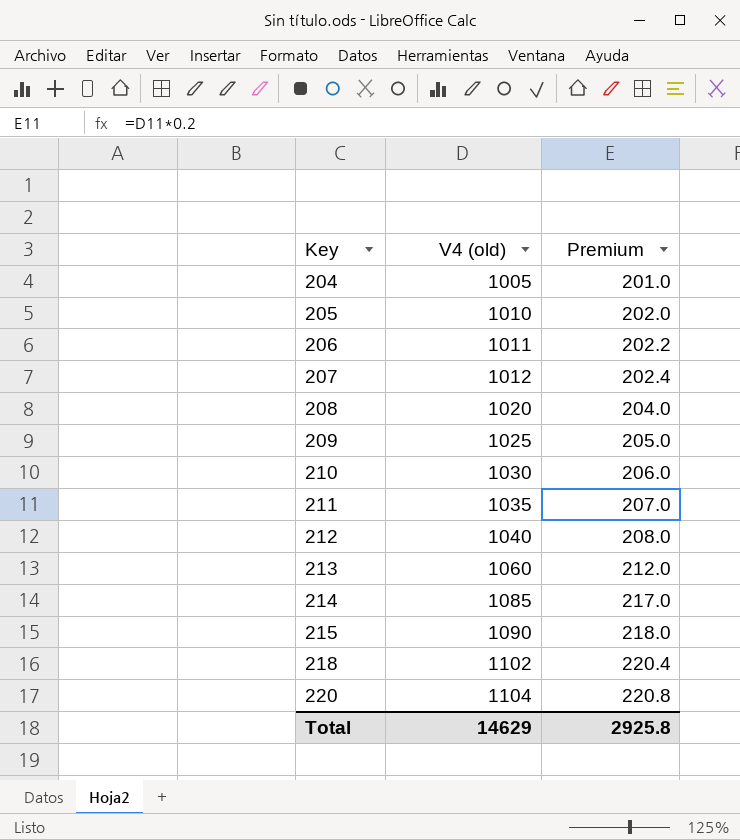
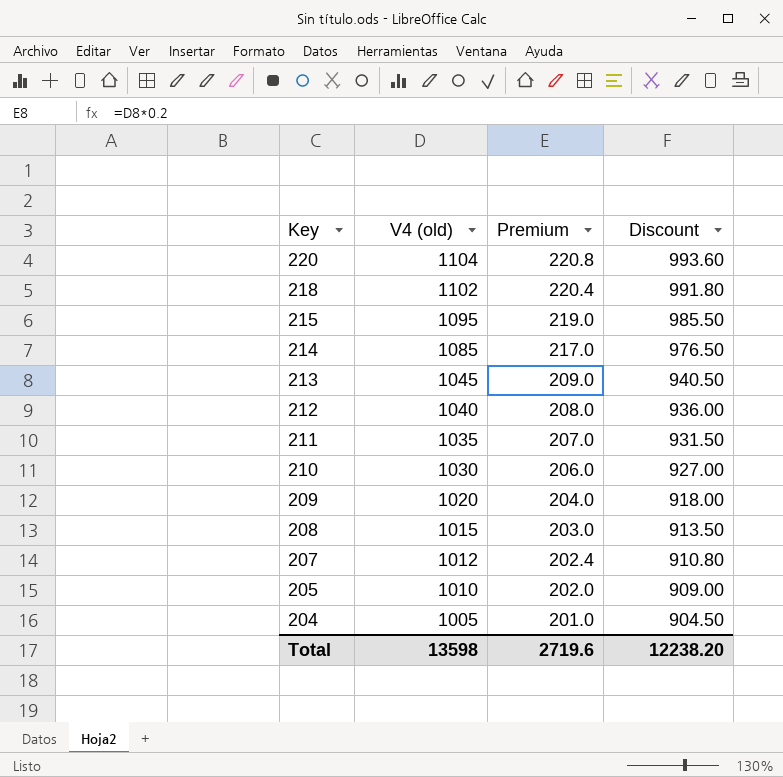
row order: Key ascending -> Key descending
column Discount | formula: none -> [V4 (old)] * 0.9
row 206: 1011 | 202.2 -> none
215 | V4 (old): 1090 -> 1095
215 | Premium: 218.0 -> 219.0
213 | V4 (old): 1060 -> 1045
213 | Premium: 212.0 -> 209.0
209 | V4 (old): 1025 -> 1020
209 | Premium: 205.0 -> 204.0
208 | V4 (old): 1020 -> 1015
208 | Premium: 204.0 -> 203.0
Total | V4 (old): 14629 -> 13598
Total | Premium: 2925.8 -> 2719.6

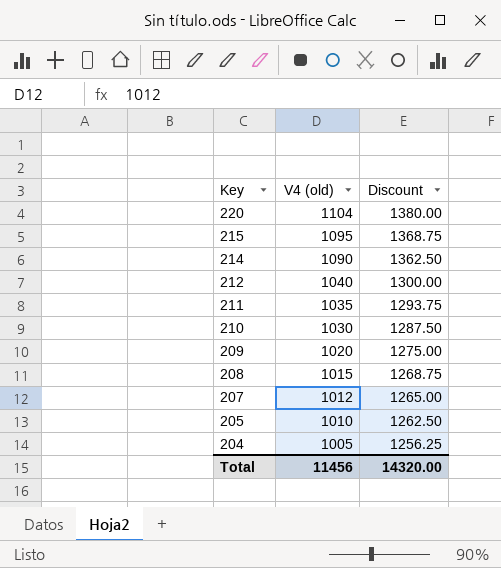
column Premium | formula: [V4 (old)] * 0.2 -> none
column Discount | formula: [V4 (old)] * 0.9 -> [V4 (old)] * 1.25
row 218: 1102 | 220.4 | 991.80 -> none
row 213: 1045 | 209.0 | 940.50 -> none
214 | V4 (old): 1085 -> 1090
Total | V4 (old): 13598 -> 11456
Total | Discount: 12238.20 -> 14320.00

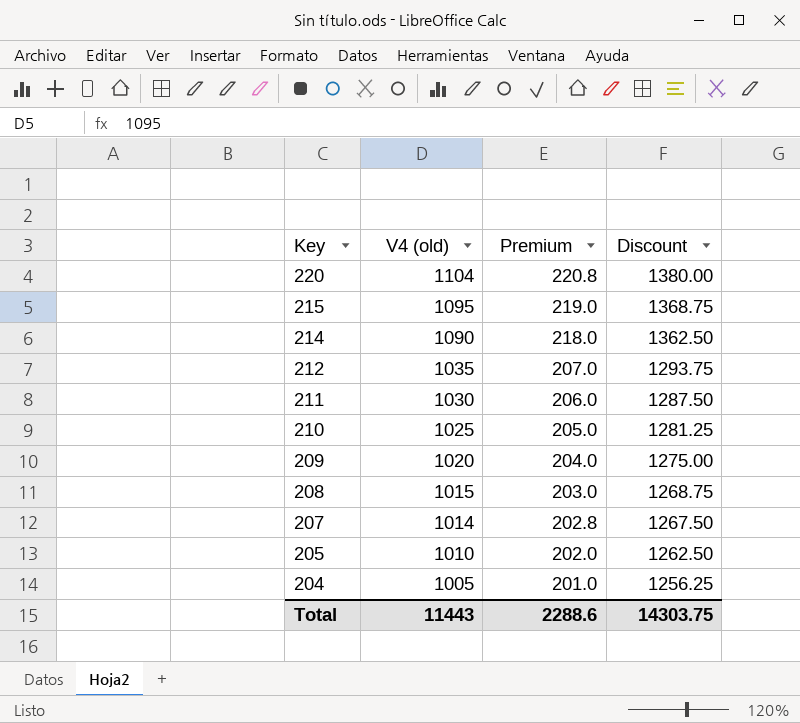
column Premium | formula: none -> [V4 (old)] * 0.2
212 | V4 (old): 1040 -> 1035
212 | Discount: 1300.00 -> 1293.75
211 | V4 (old): 1035 -> 1030
211 | Discount: 1293.75 -> 1287.50
210 | V4 (old): 1030 -> 1025
210 | Discount: 1287.50 -> 1281.25
207 | V4 (old): 1012 -> 1014
207 | Discount: 1265.00 -> 1267.50
Total | V4 (old): 11456 -> 11443
Total | Discount: 14320.00 -> 14303.75

